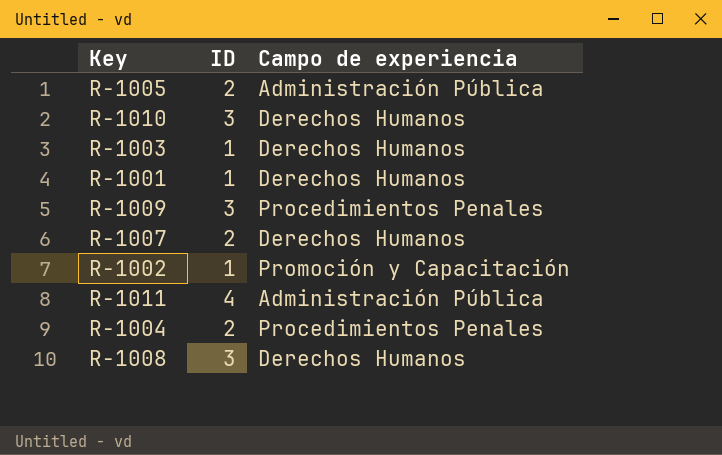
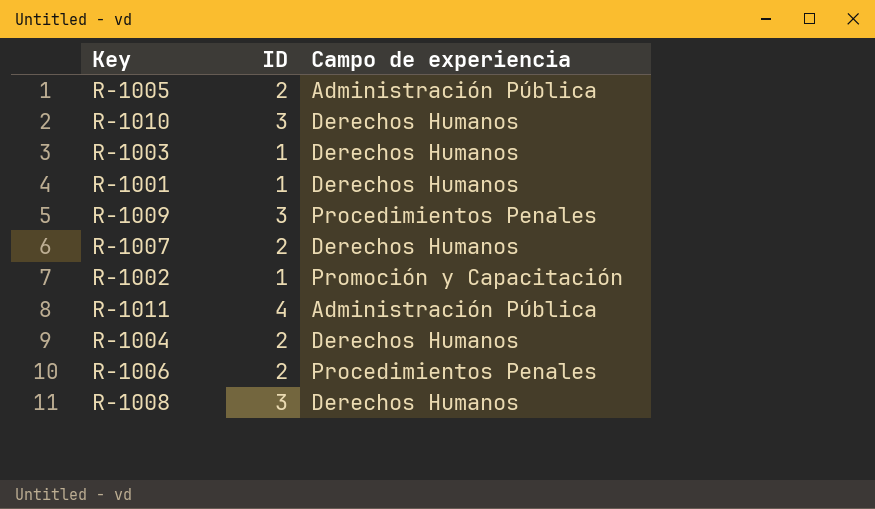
R-1004 | Campo de experiencia: Procedimientos Penales -> Derechos Humanos
row R-1006: none -> 2 | Procedimientos Penales

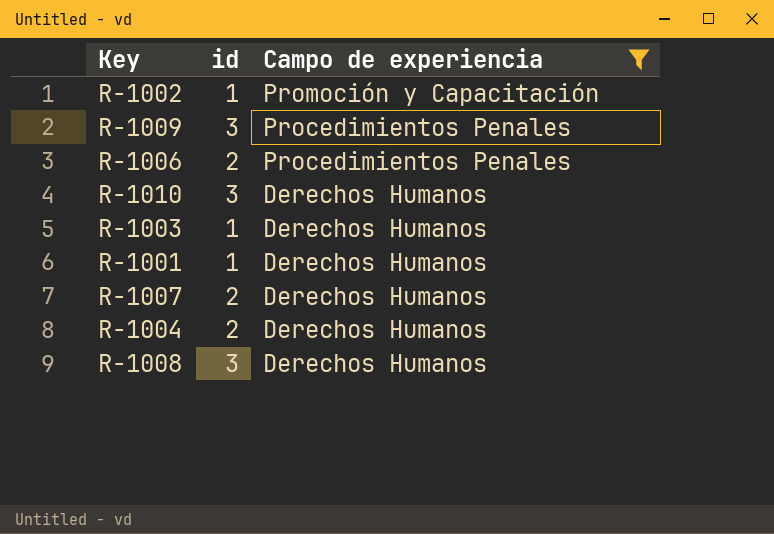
filter: none -> Campo de experiencia != Administración Pública
row order: none -> Campo de experiencia descending
column name: ID -> id

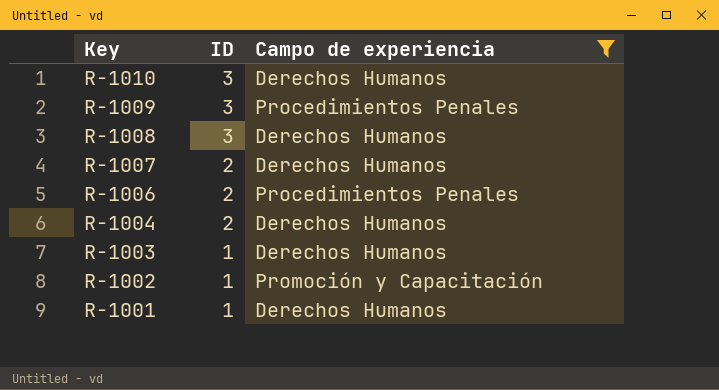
row order: Campo de experiencia descending -> Key descending
column name: id -> ID

